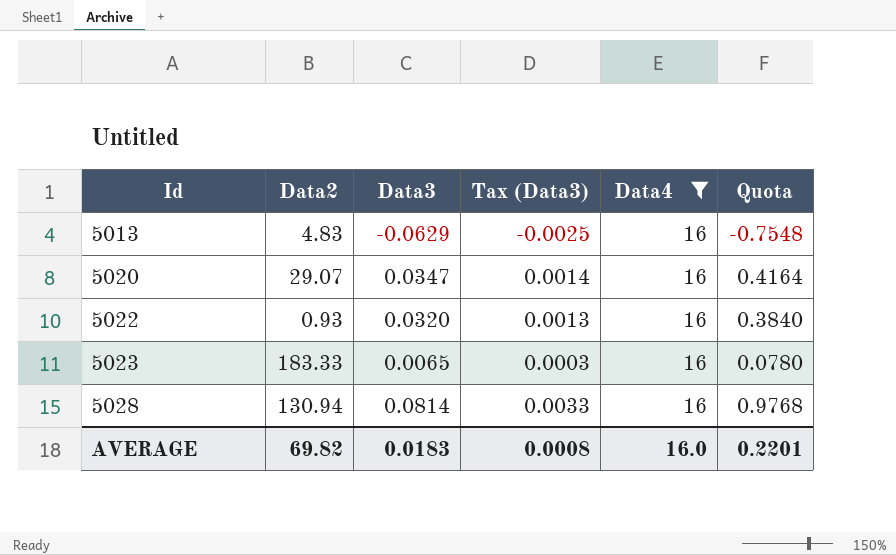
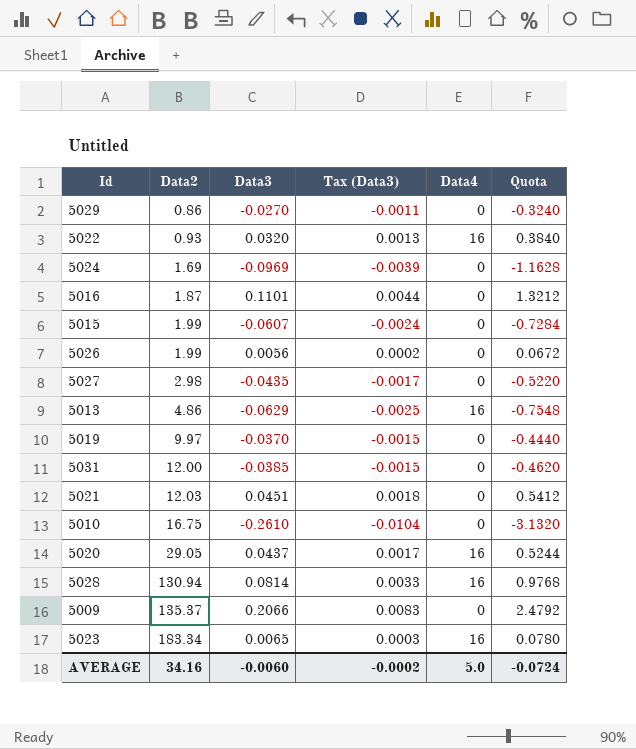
filter: Data4 = 16 -> none
row order: Id ascending -> Data2 ascending
5013 | Data2: 4.83 -> 4.86
5020 | Data2: 29.07 -> 29.05
5020 | Data3: 0.0347 -> 0.0437
5020 | Tax (Data3): 0.0014 -> 0.0017
5020 | Quota: 0.4164 -> 0.5244
5023 | Data2: 183.33 -> 183.34
AVERAGE | Data2: 69.82 -> 34.16
AVERAGE | Data3: 0.0183 -> -0.0060
AVERAGE | Tax (Data3): 0.0008 -> -0.0002
AVERAGE | Data4: 16.0 -> 5.0
AVERAGE | Quota: 0.2201 -> -0.0724

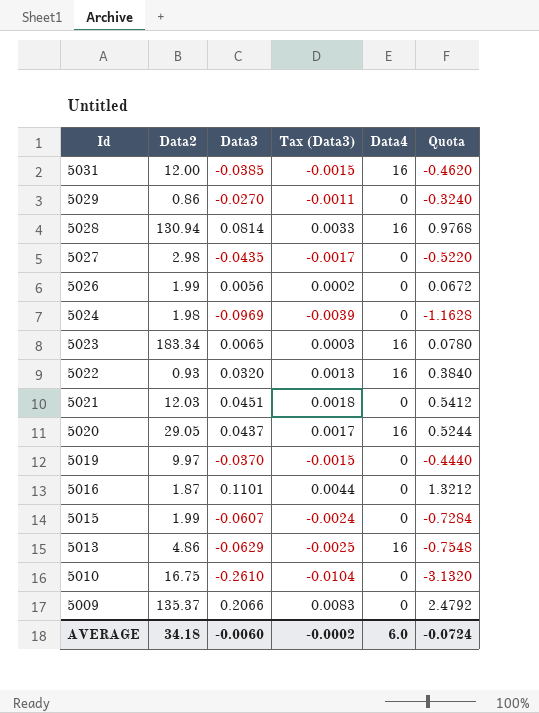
row order: Data2 ascending -> Id descending
5031 | Data4: 0 -> 16
5024 | Data2: 1.69 -> 1.98
AVERAGE | Data2: 34.16 -> 34.18
AVERAGE | Data4: 5.0 -> 6.0

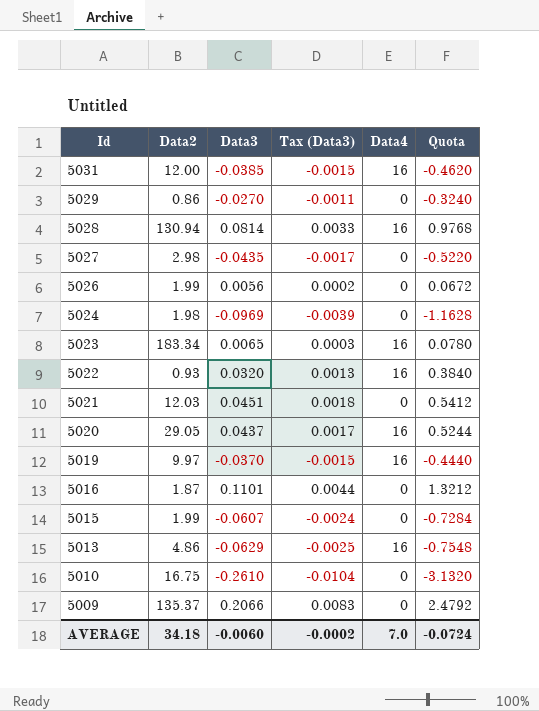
5019 | Data4: 0 -> 16
AVERAGE | Data4: 6.0 -> 7.0

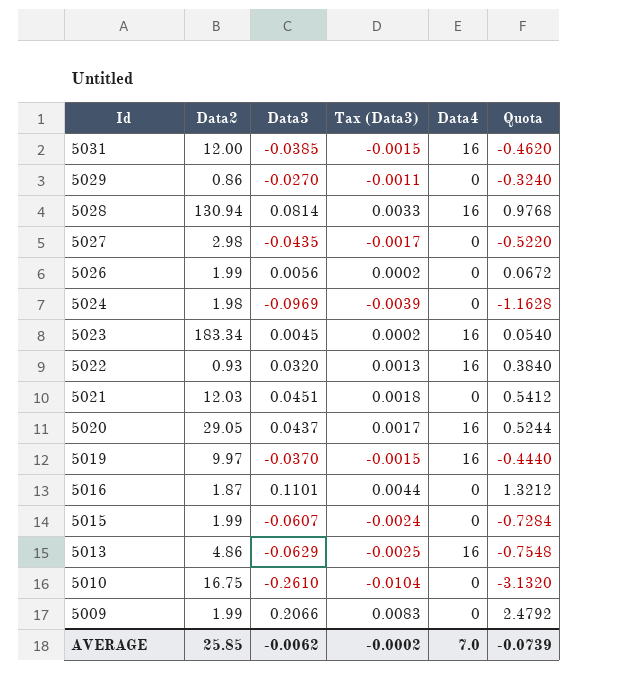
5023 | Data3: 0.0065 -> 0.0045
5023 | Tax (Data3): 0.0003 -> 0.0002
5023 | Quota: 0.0780 -> 0.0540
5009 | Data2: 135.37 -> 1.99
AVERAGE | Data2: 34.18 -> 25.85
AVERAGE | Data3: -0.0060 -> -0.0062
AVERAGE | Quota: -0.0724 -> -0.0739

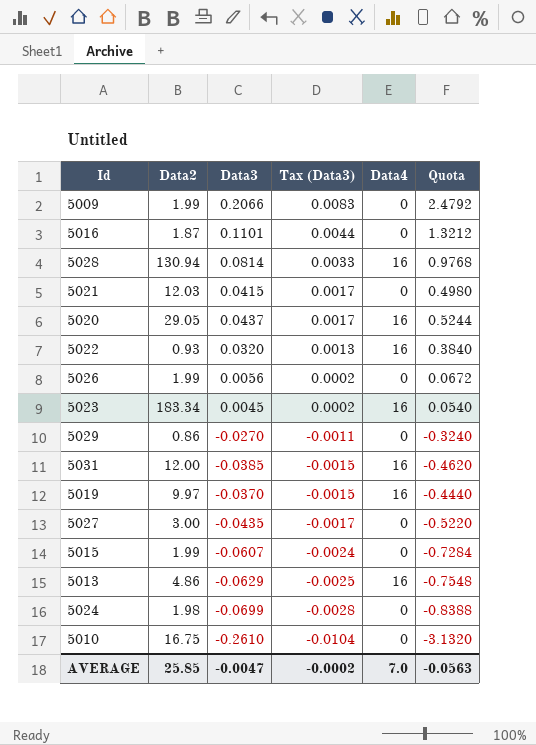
row order: Id descending -> Tax (Data3) descending
5021 | Data3: 0.0451 -> 0.0415
5021 | Tax (Data3): 0.0018 -> 0.0017
5021 | Quota: 0.5412 -> 0.4980
5027 | Data2: 2.98 -> 3.00
5024 | Data3: -0.0969 -> -0.0699
5024 | Tax (Data3): -0.0039 -> -0.0028
5024 | Quota: -1.1628 -> -0.8388
AVERAGE | Data3: -0.0062 -> -0.0047
AVERAGE | Quota: -0.0739 -> -0.0563

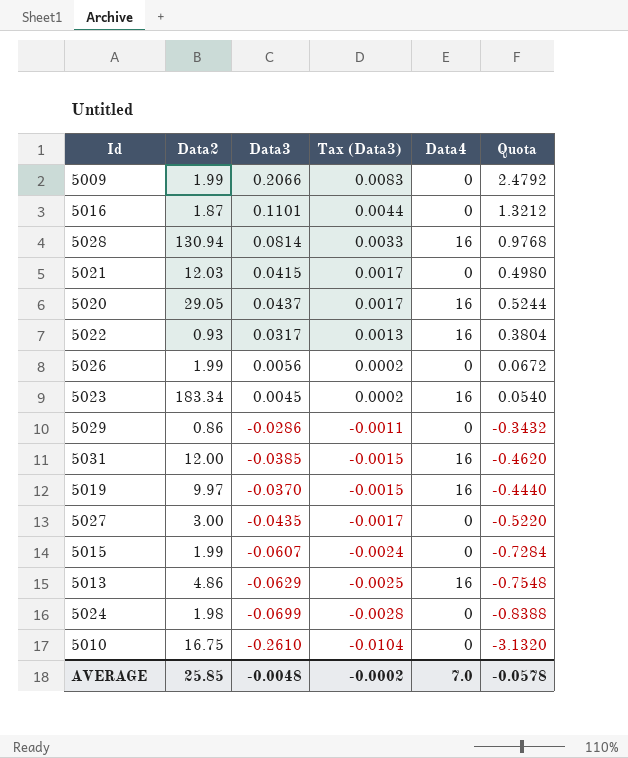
5022 | Data3: 0.0320 -> 0.0317
5022 | Quota: 0.3840 -> 0.3804
5029 | Data3: -0.0270 -> -0.0286
5029 | Quota: -0.3240 -> -0.3432
AVERAGE | Data3: -0.0047 -> -0.0048
AVERAGE | Quota: -0.0563 -> -0.0578

